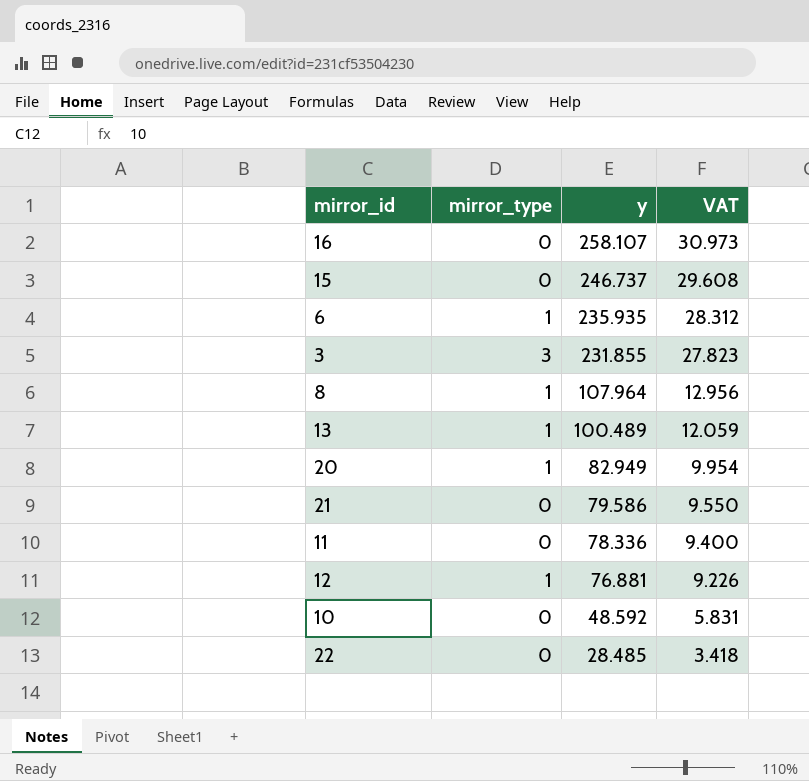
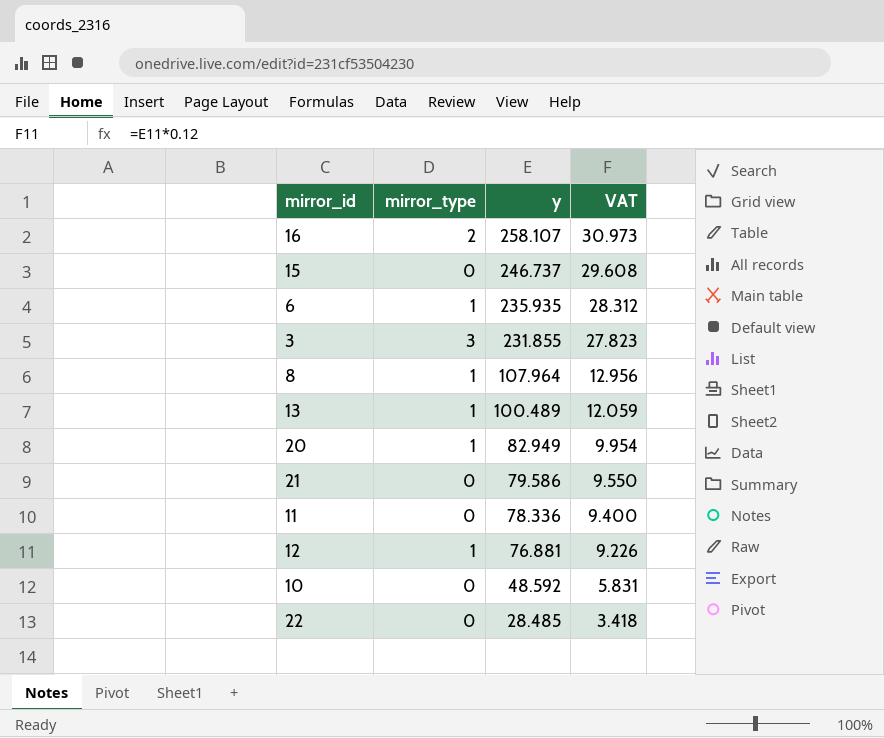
16 | mirror_type: 0 -> 2

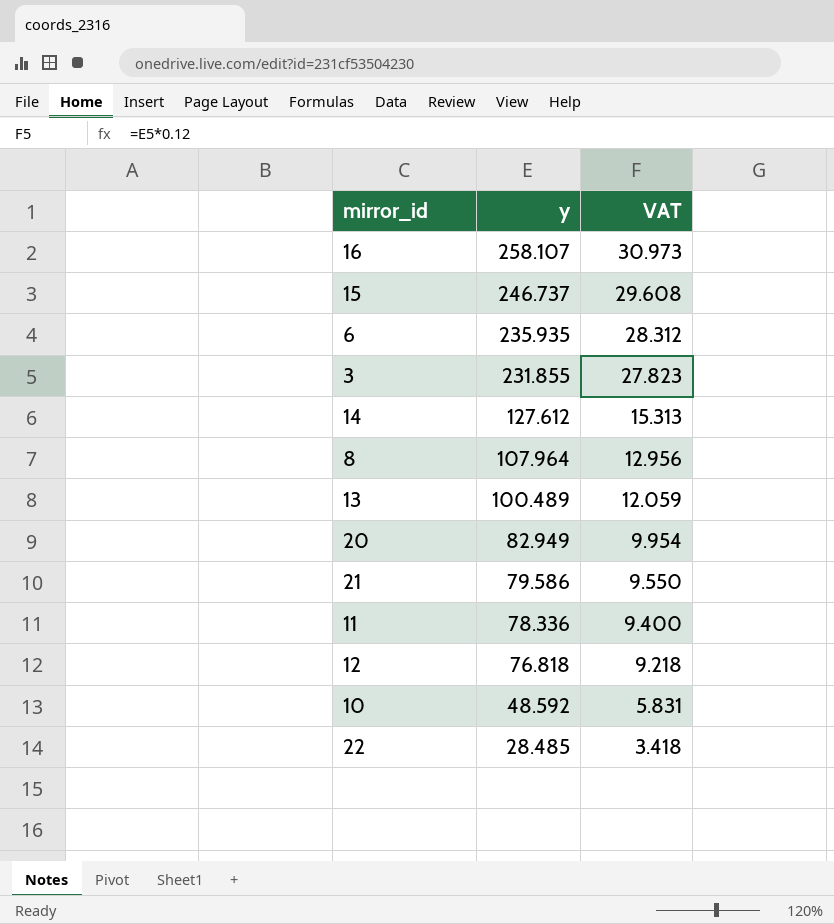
column mirror_type | position: 2 -> none
row 14: none -> 127.612 | 15.313
12 | y: 76.881 -> 76.818
12 | VAT: 9.226 -> 9.218

